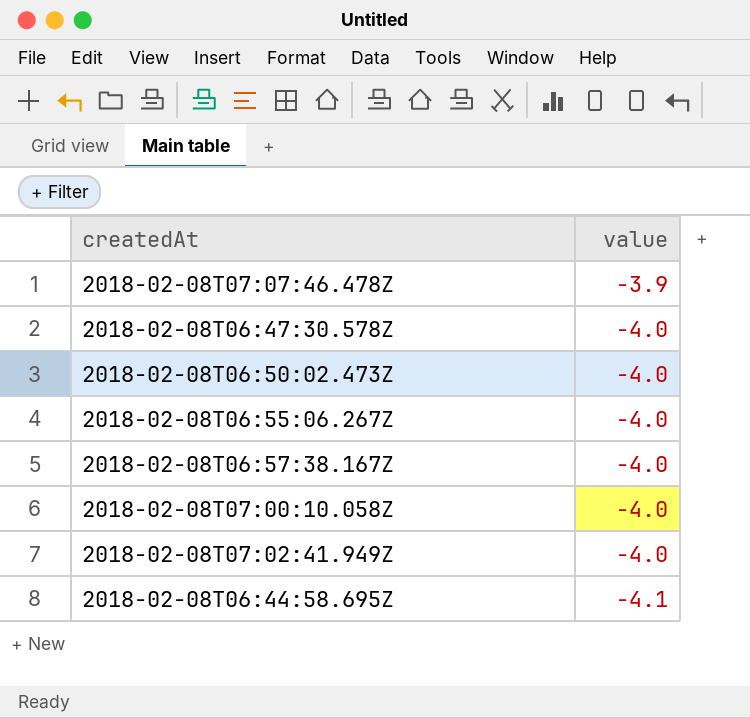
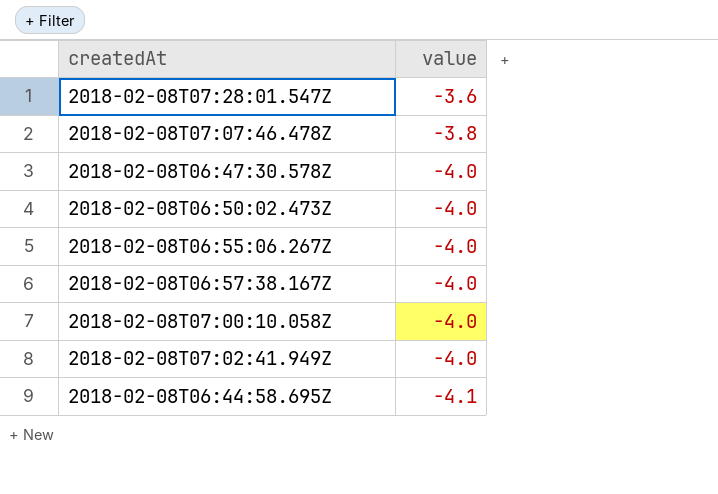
row 2018-02-08T07:28:01.547Z: none -> -3.6
2018-02-08T07:07:46.478Z | value: -3.9 -> -3.8

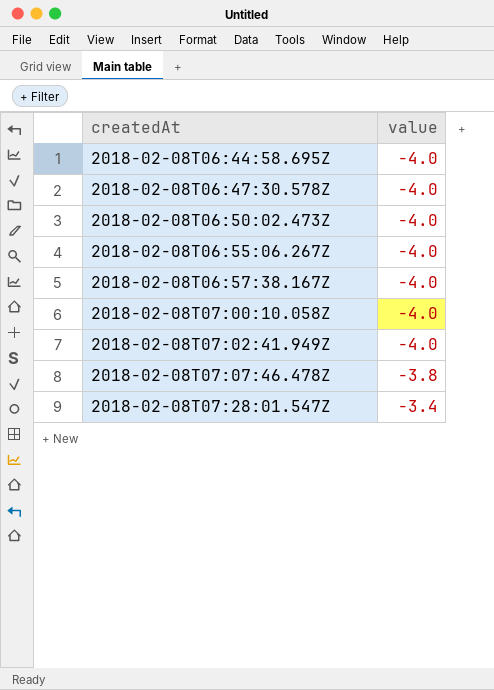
row order: value descending -> createdAt ascending
2018-02-08T06:44:58.695Z | value: -4.1 -> -4.0
2018-02-08T07:28:01.547Z | value: -3.6 -> -3.4

